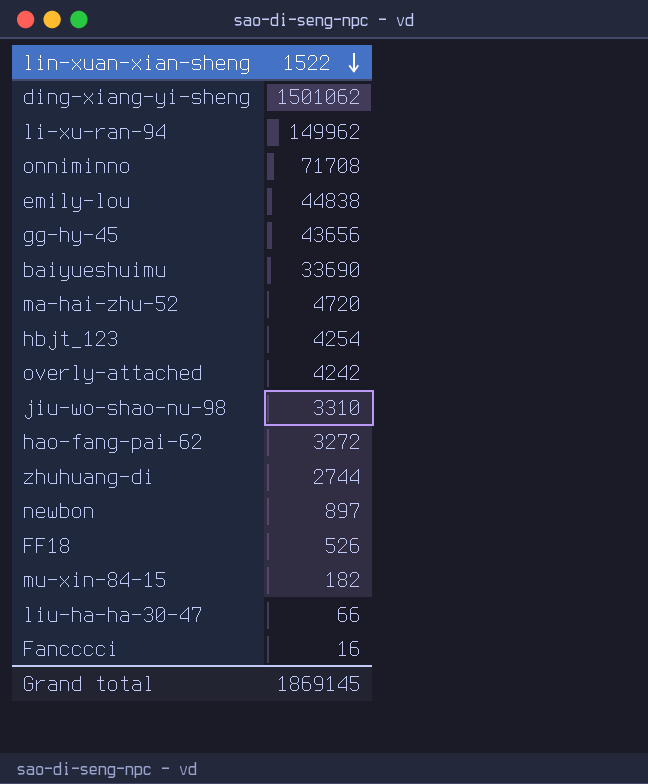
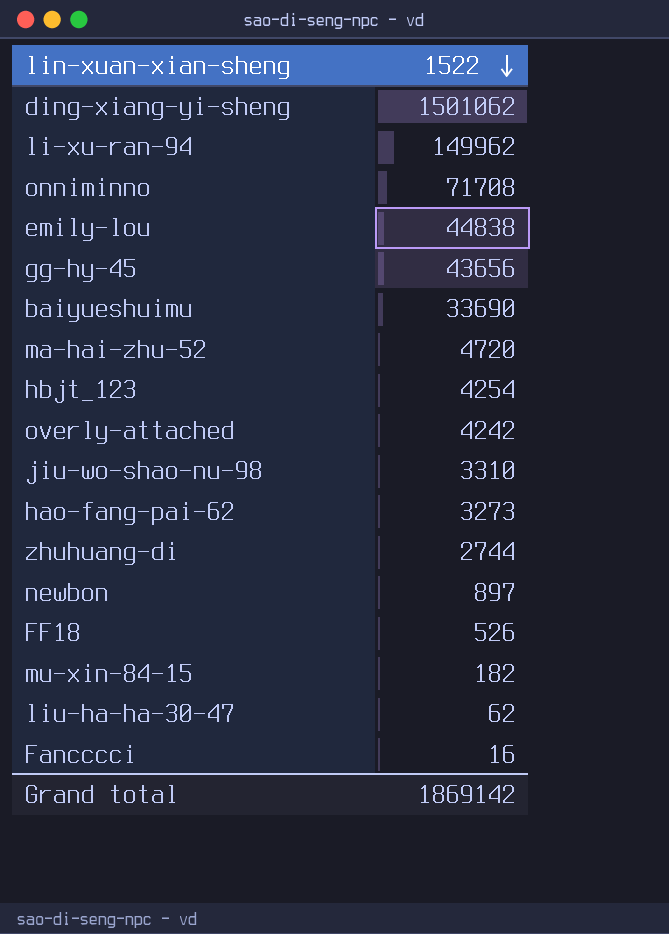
hao-fang-pai-62 | 1522: 3272 -> 3273
liu-ha-ha-30-47 | 1522: 66 -> 62
Grand total | 1522: 1869145 -> 1869142

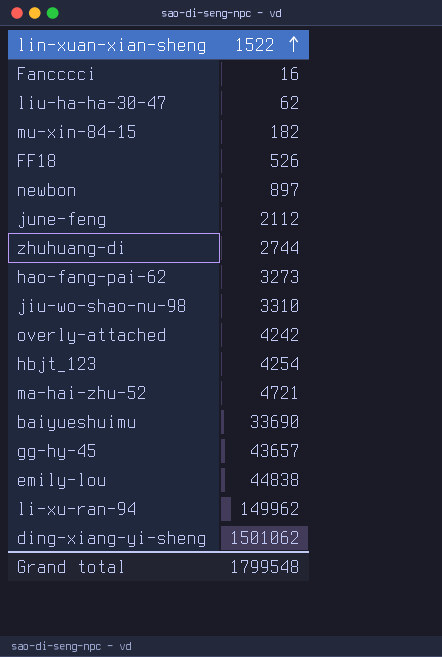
row order: 1522 descending -> 1522 ascending
row onniminno: 71708 -> none
row june-feng: none -> 2112
ma-hai-zhu-52 | 1522: 4720 -> 4721
gg-hy-45 | 1522: 43656 -> 43657
Grand total | 1522: 1869142 -> 1799548

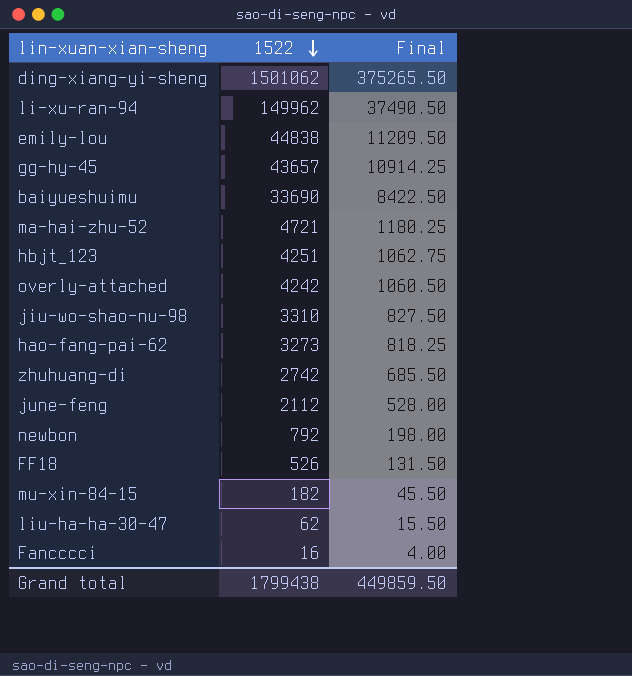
row order: 1522 ascending -> 1522 descending
column Final | formula: none -> [1522] * 0.25
hbjt_123 | 1522: 4254 -> 4251
zhuhuang-di | 1522: 2744 -> 2742
newbon | 1522: 897 -> 792
Grand total | 1522: 1799548 -> 1799438

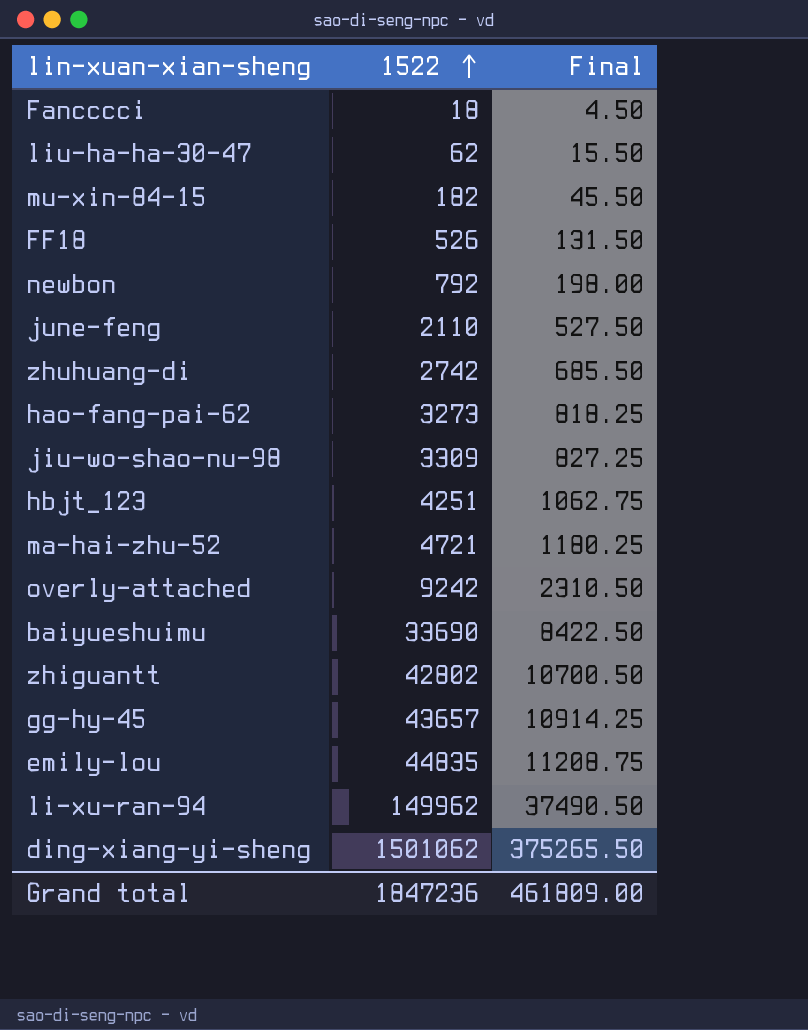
row order: 1522 descending -> 1522 ascending
Fancccci | 1522: 16 -> 18
Fancccci | Final: 4.00 -> 4.50
june-feng | 1522: 2112 -> 2110
june-feng | Final: 528.00 -> 527.50
jiu-wo-shao-nu-98 | 1522: 3310 -> 3309
jiu-wo-shao-nu-98 | Final: 827.50 -> 827.25
overly-attached | 1522: 4242 -> 9242
overly-attached | Final: 1060.50 -> 2310.50
row zhiguantt: none -> 42802 | 10700.50
emily-lou | 1522: 44838 -> 44835
emily-lou | Final: 11209.50 -> 11208.75
Grand total | 1522: 1799438 -> 1847236
Grand total | Final: 449859.50 -> 461809.00

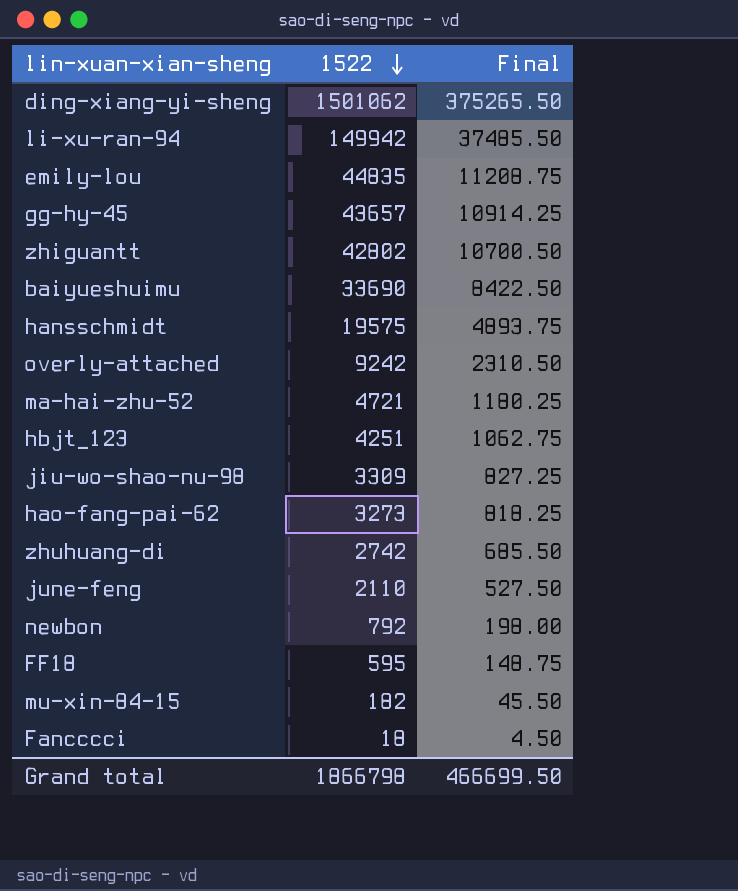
row order: 1522 ascending -> 1522 descending
row liu-ha-ha-30-47: 62 | 15.50 -> none
li-xu-ran-94 | 1522: 149962 -> 149942
li-xu-ran-94 | Final: 37490.50 -> 37485.50
row hansschmidt: none -> 19575 | 4893.75
FF18 | 1522: 526 -> 595
FF18 | Final: 131.50 -> 148.75
Grand total | 1522: 1847236 -> 1866798
Grand total | Final: 461809.00 -> 466699.50

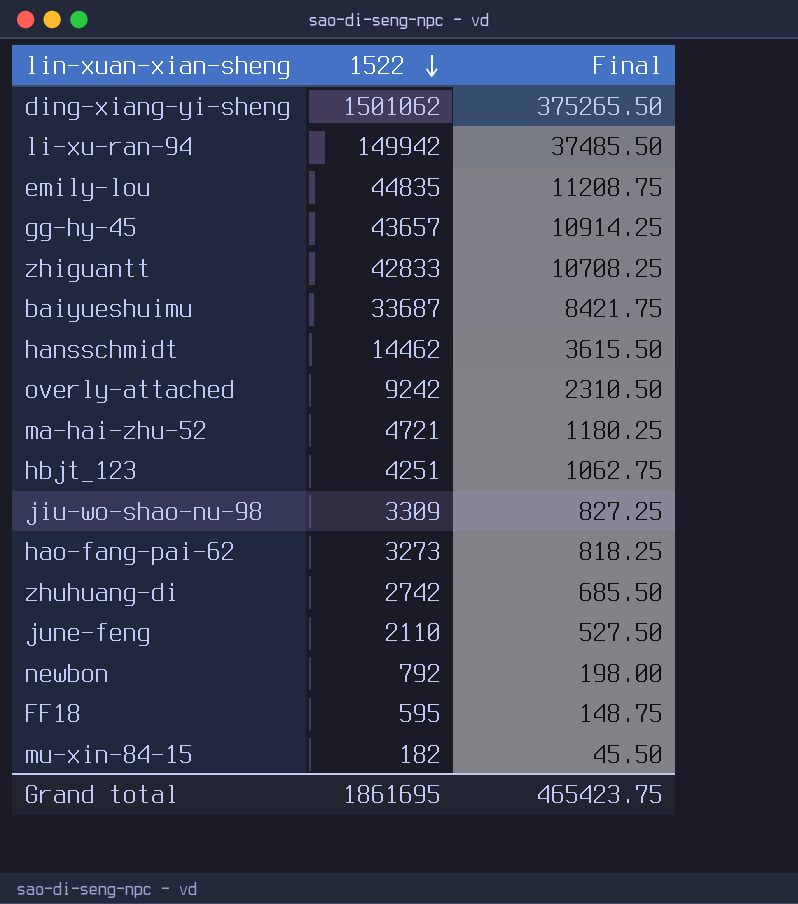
row Fancccci: 18 | 4.50 -> none
zhiguantt | 1522: 42802 -> 42833
zhiguantt | Final: 10700.50 -> 10708.25
baiyueshuimu | 1522: 33690 -> 33687
baiyueshuimu | Final: 8422.50 -> 8421.75
hansschmidt | 1522: 19575 -> 14462
hansschmidt | Final: 4893.75 -> 3615.50
Grand total | 1522: 1866798 -> 1861695
Grand total | Final: 466699.50 -> 465423.75

